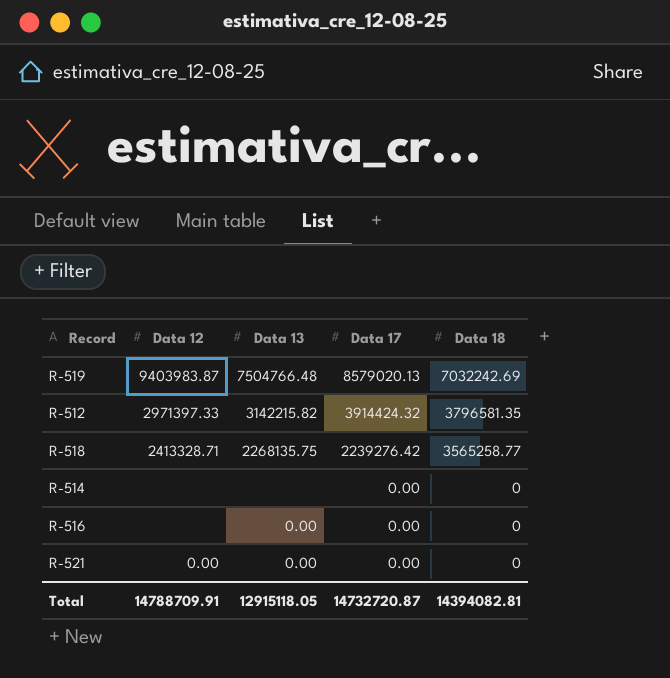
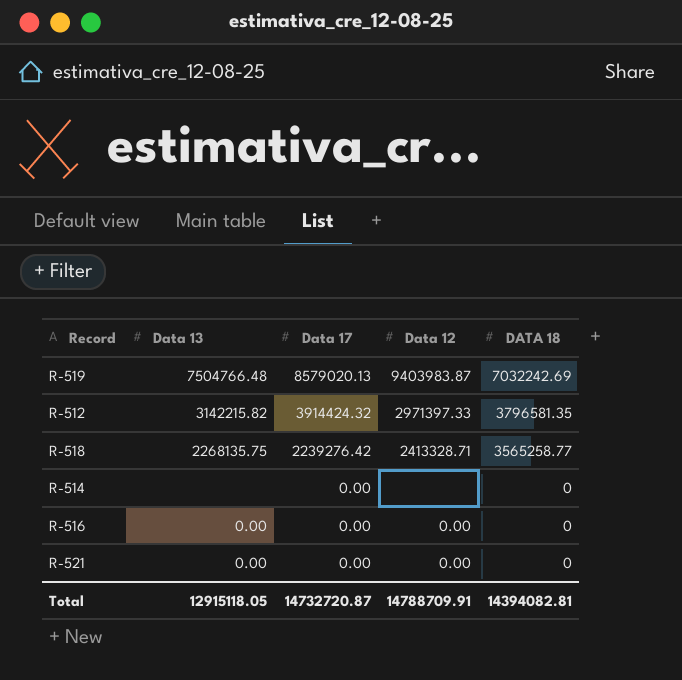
column Data 12 | position: 2 -> 4
column name: Data 18 -> DATA 18
R-516 | Data 12: none -> 0.00

